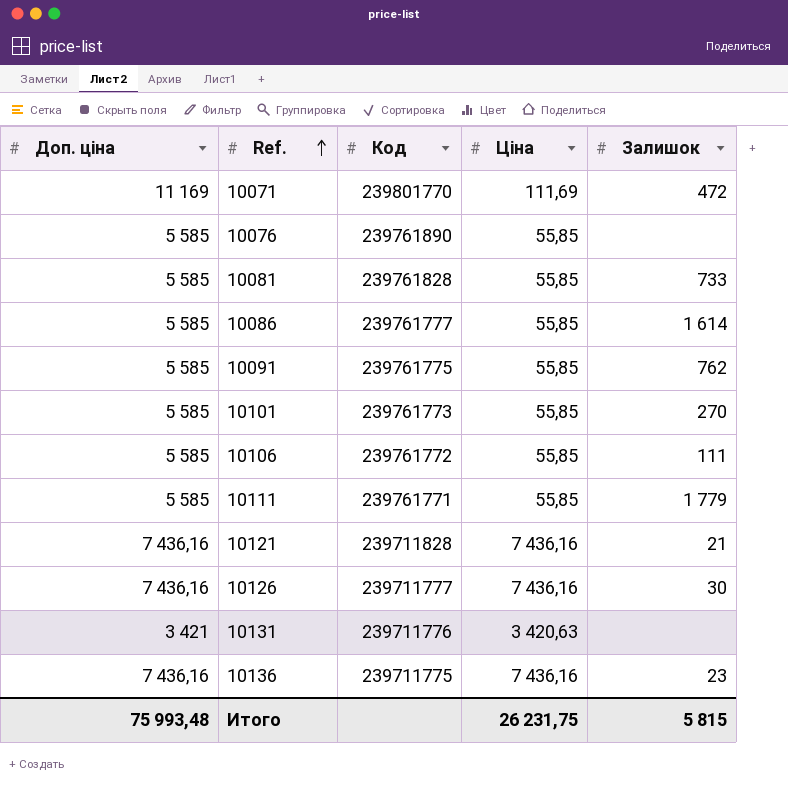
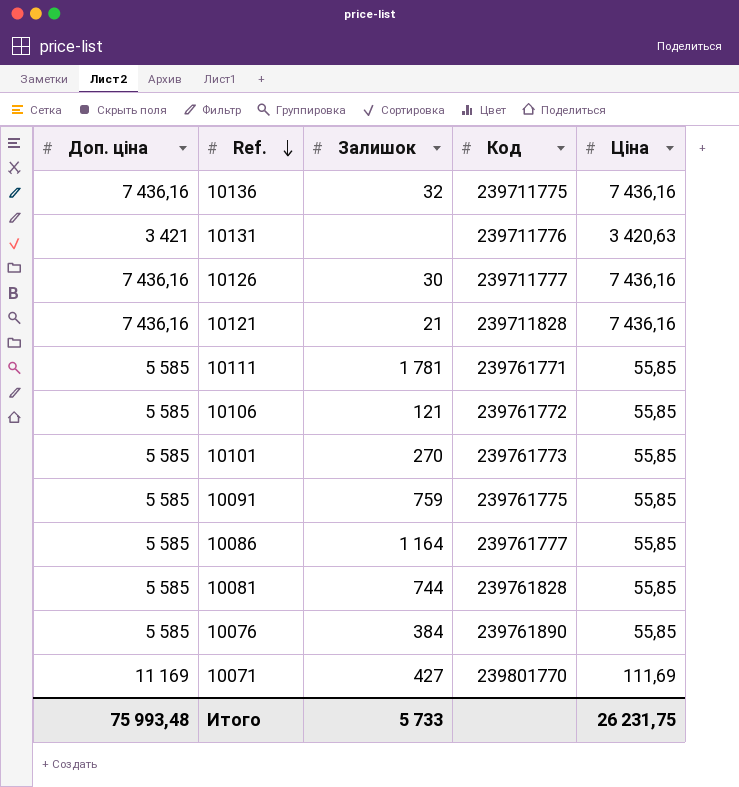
row order: Ref. ascending -> Ref. descending
column Залишок | position: 5 -> 3
10136 | Залишок: 23 -> 32
10111 | Залишок: 1 779 -> 1 781
10106 | Залишок: 111 -> 121
10091 | Залишок: 762 -> 759
10086 | Залишок: 1 614 -> 1 164
10081 | Залишок: 733 -> 744
10076 | Залишок: none -> 384
10071 | Залишок: 472 -> 427
Итого | Залишок: 5 815 -> 5 733

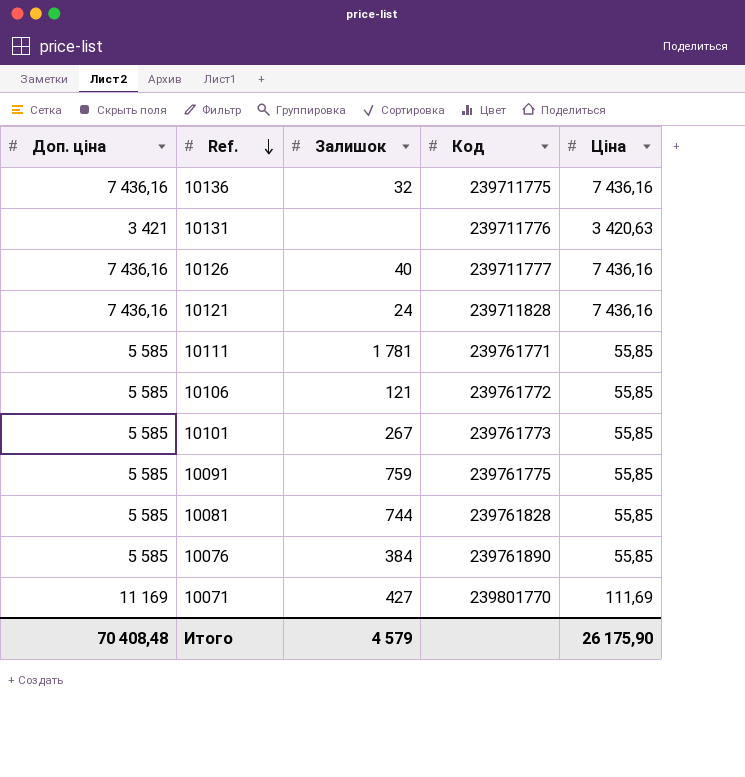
row 10086: 5 585 | 1 164 | 239761777 | 55,85 -> none
10126 | Залишок: 30 -> 40
10121 | Залишок: 21 -> 24
10101 | Залишок: 270 -> 267
Итого | Доп. ціна: 75 993,48 -> 70 408,48
Итого | Залишок: 5 733 -> 4 579
Итого | Ціна: 26 231,75 -> 26 175,90

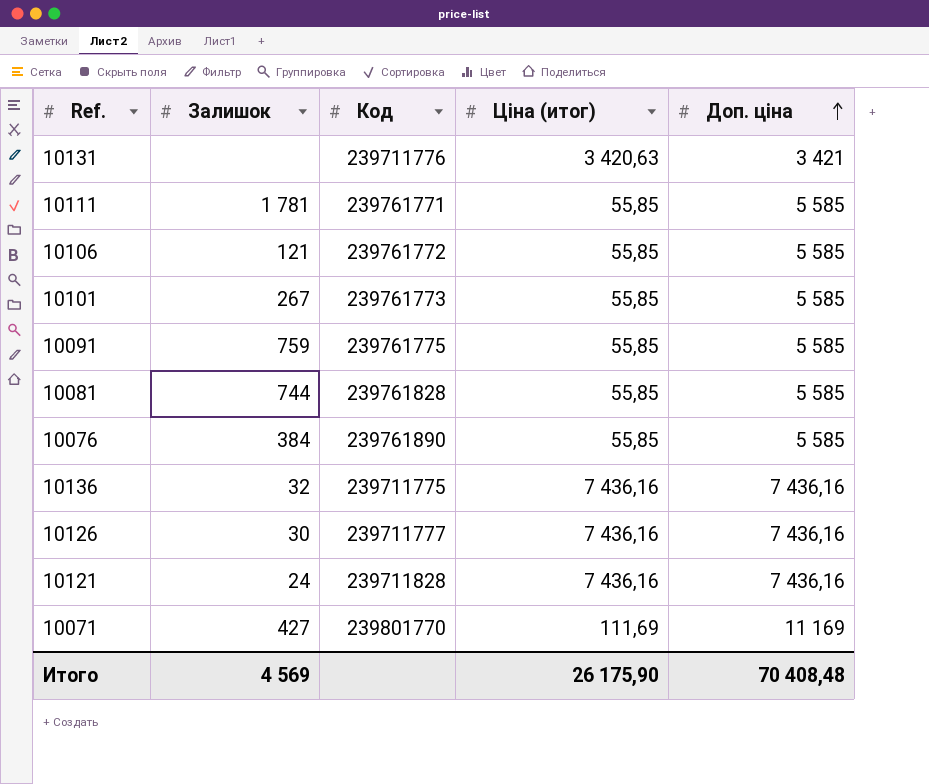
row order: Ref. descending -> Доп. ціна ascending
column name: Ціна -> Ціна (итог)
column Доп. ціна | position: 1 -> 5
10126 | Залишок: 40 -> 30
Итого | Залишок: 4 579 -> 4 569

